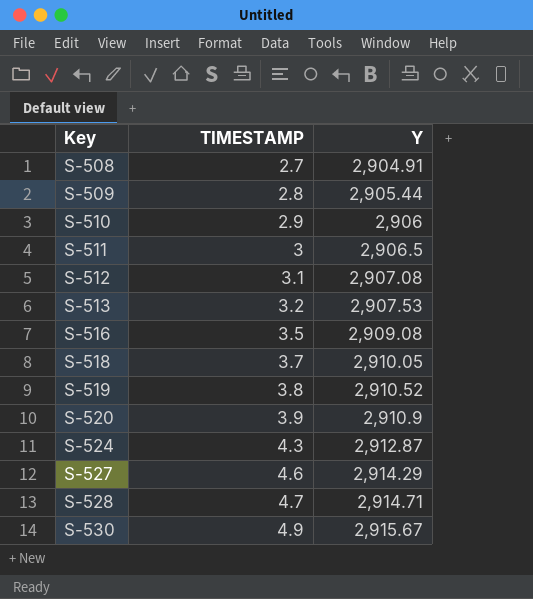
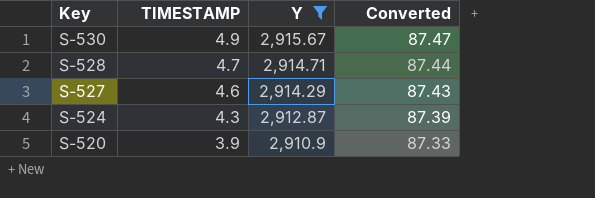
filter: none -> Y >= 2,910.9
row order: Key ascending -> Key descending
column Converted | formula: none -> [Y] * 0.03

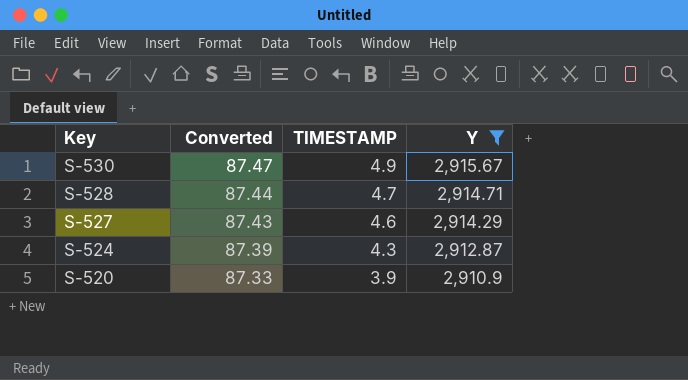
column Converted | position: 4 -> 2

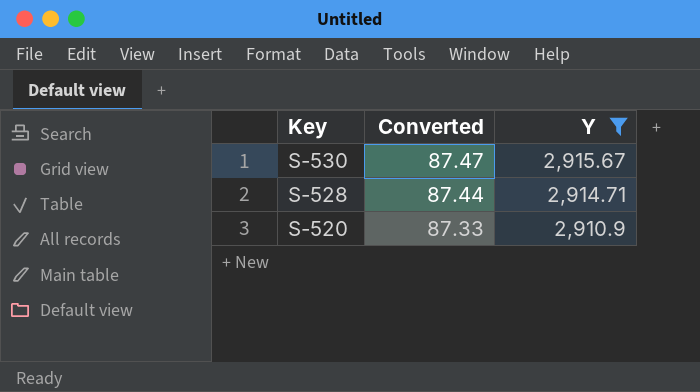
column TIMESTAMP | position: 3 -> none
row S-527: 87.43 | 4.6 | 2,914.29 -> none
row S-524: 87.39 | 4.3 | 2,912.87 -> none

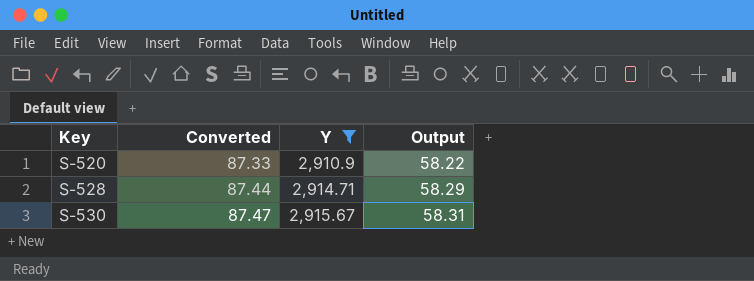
row order: Key descending -> Key ascending
column Output | formula: none -> [Y] * 0.02

